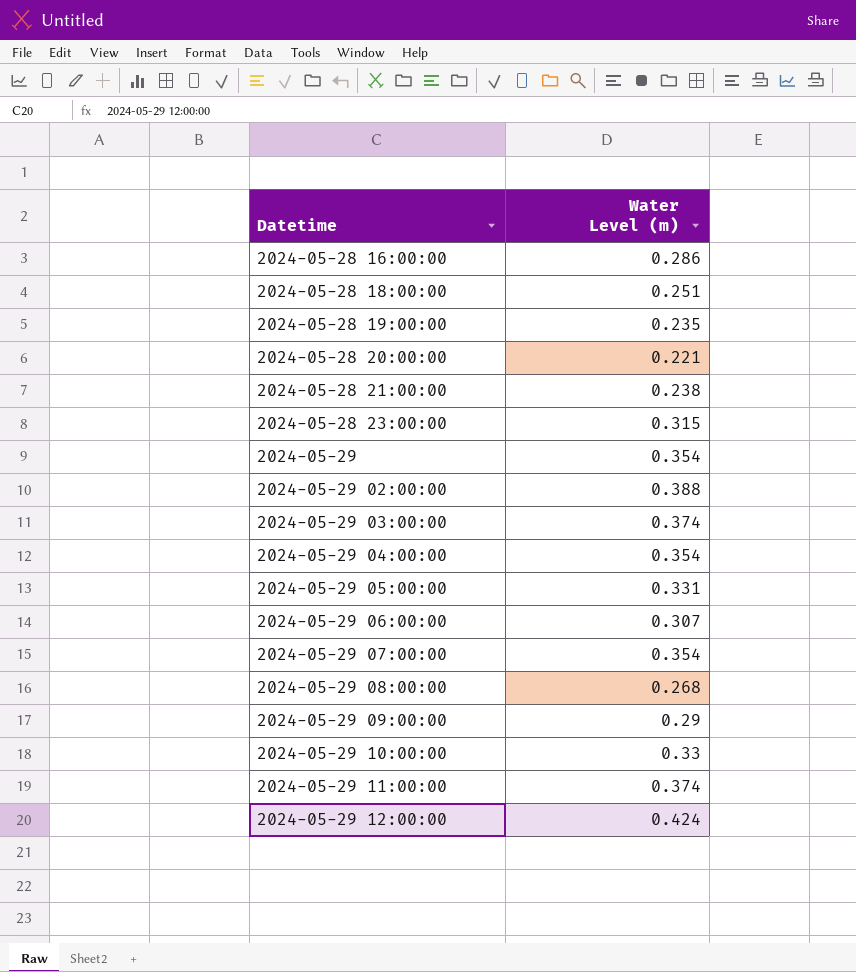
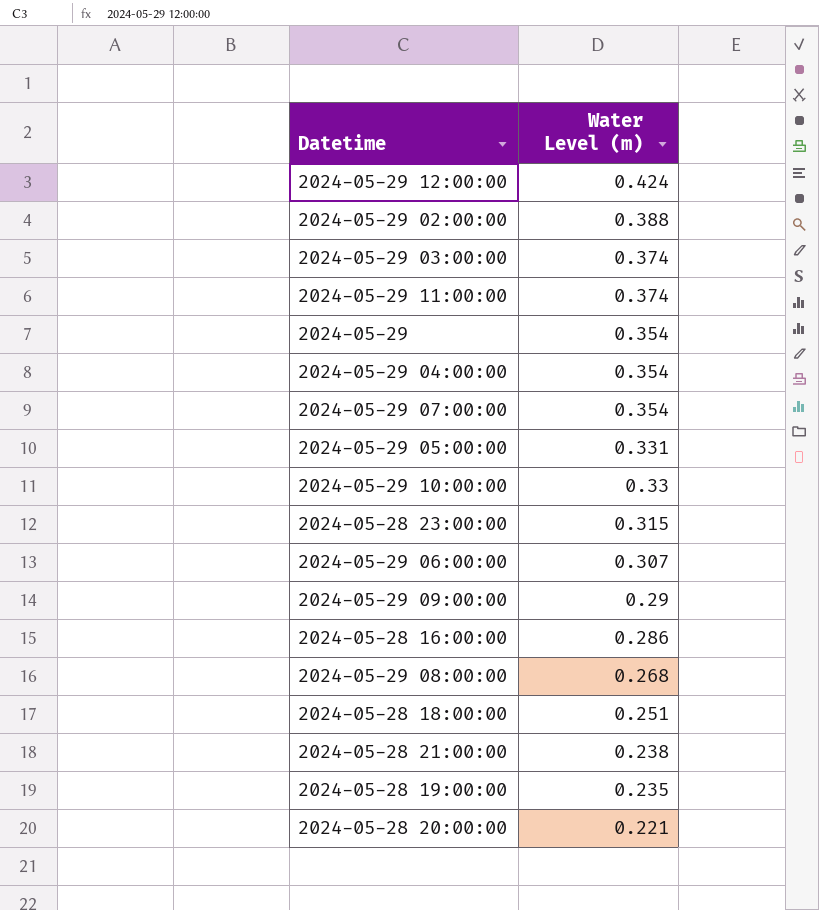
row order: Datetime ascending -> Water Level (m) descending

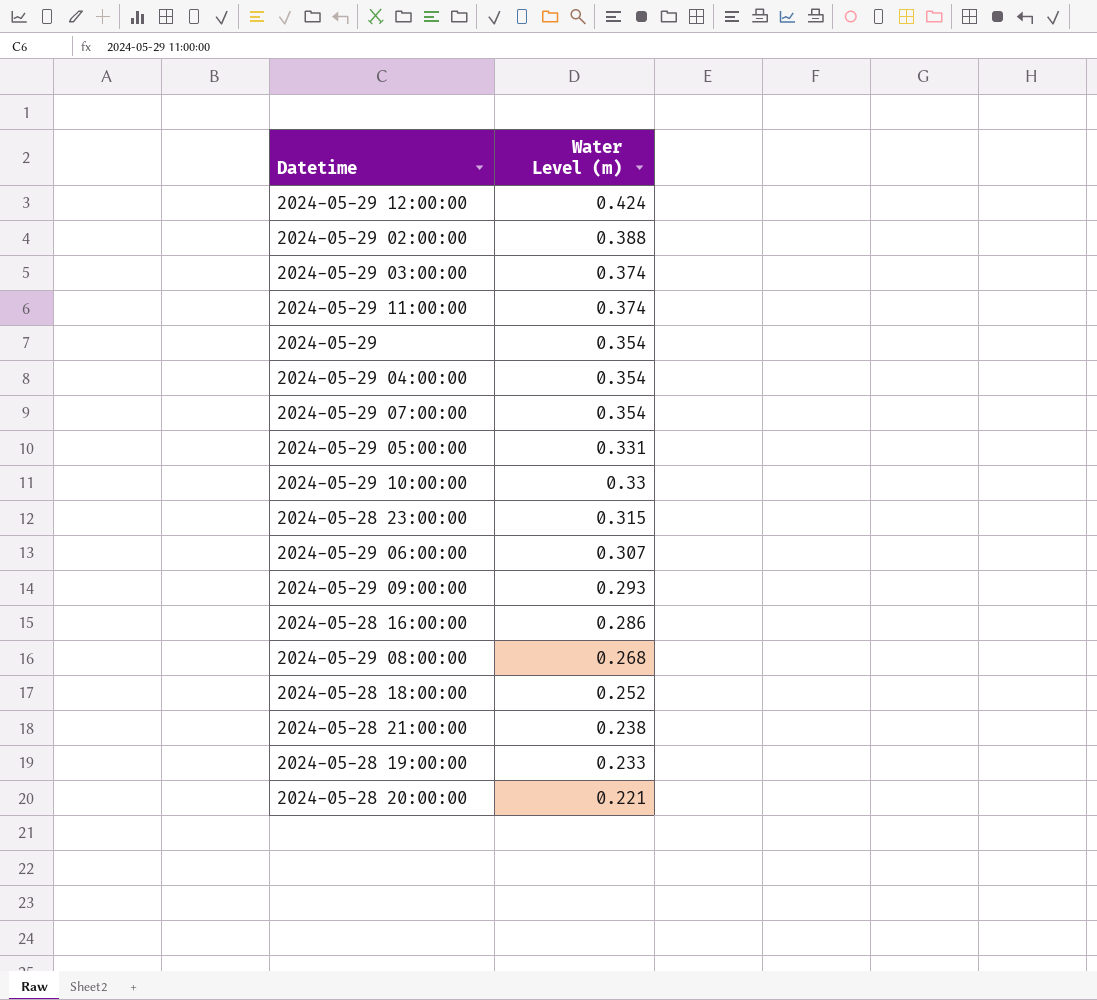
2024-05-29 09:00:00 | Water Level (m): 0.29 -> 0.293
2024-05-28 18:00:00 | Water Level (m): 0.251 -> 0.252
2024-05-28 19:00:00 | Water Level (m): 0.235 -> 0.233

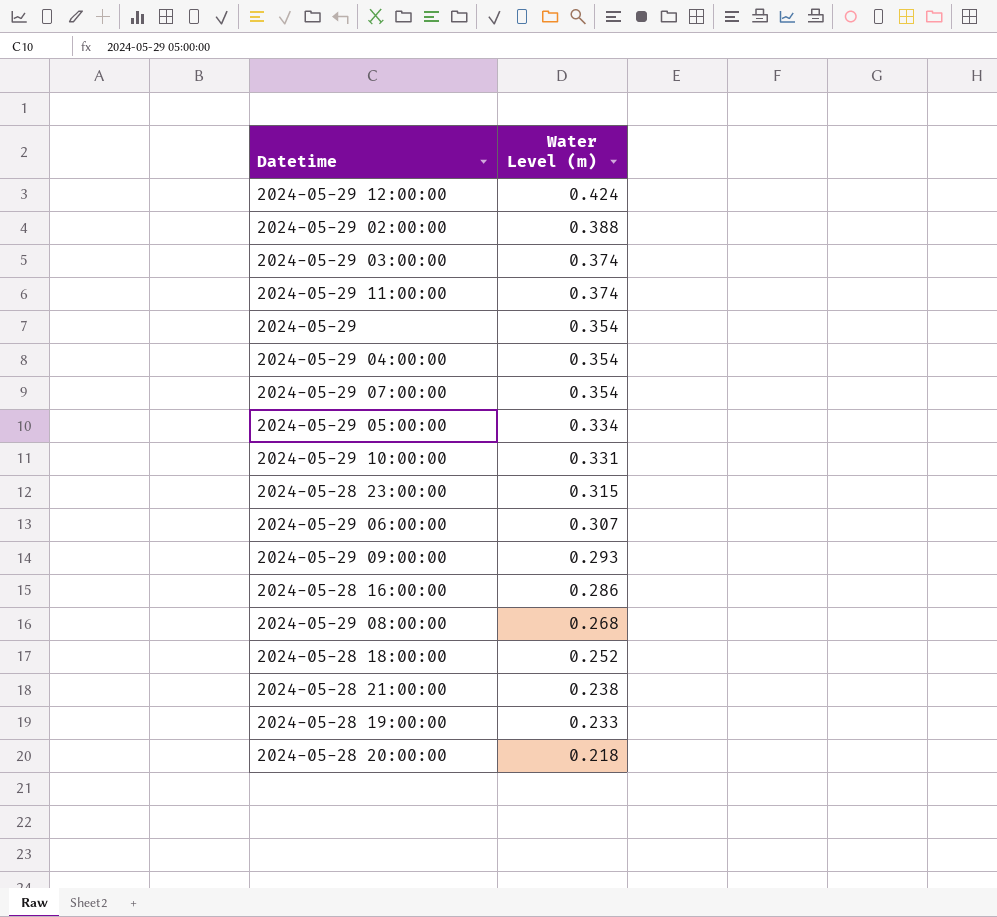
2024-05-29 05:00:00 | Water Level (m): 0.331 -> 0.334
2024-05-29 10:00:00 | Water Level (m): 0.33 -> 0.331
2024-05-28 20:00:00 | Water Level (m): 0.221 -> 0.218

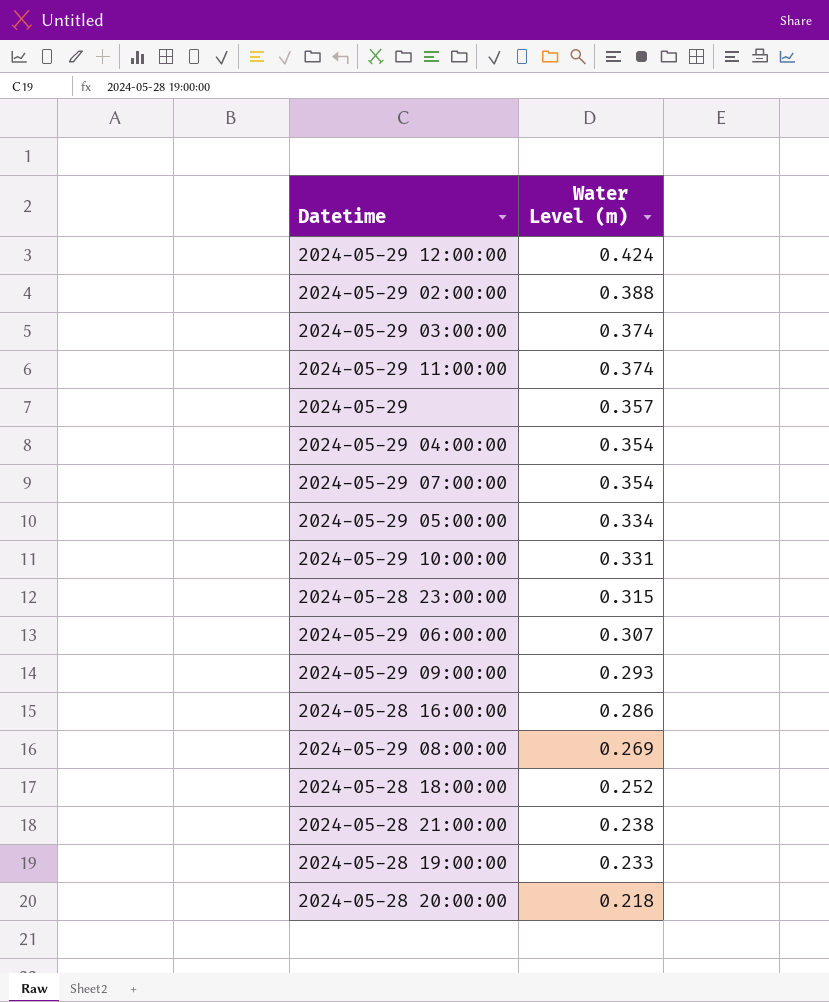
2024-05-29 | Water Level (m): 0.354 -> 0.357
2024-05-29 08:00:00 | Water Level (m): 0.268 -> 0.269

